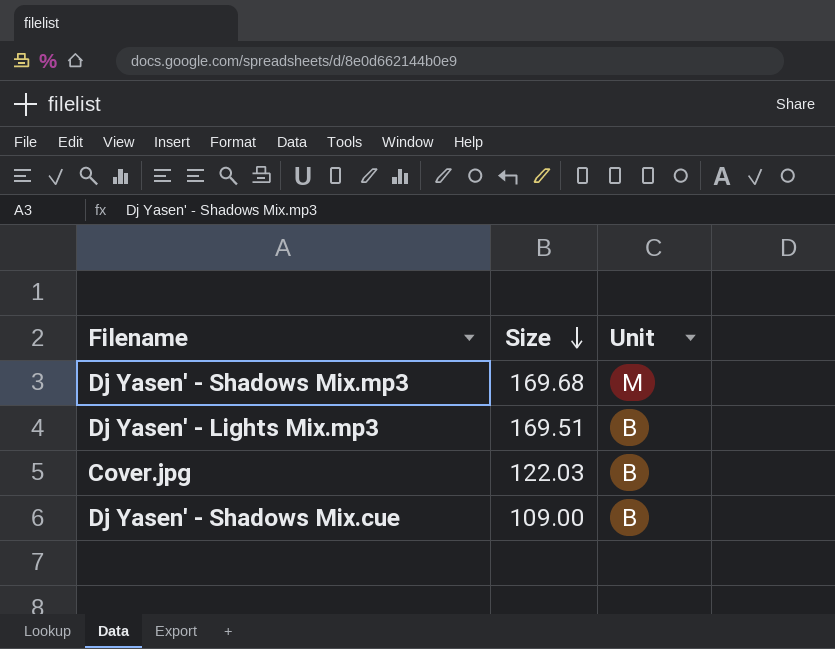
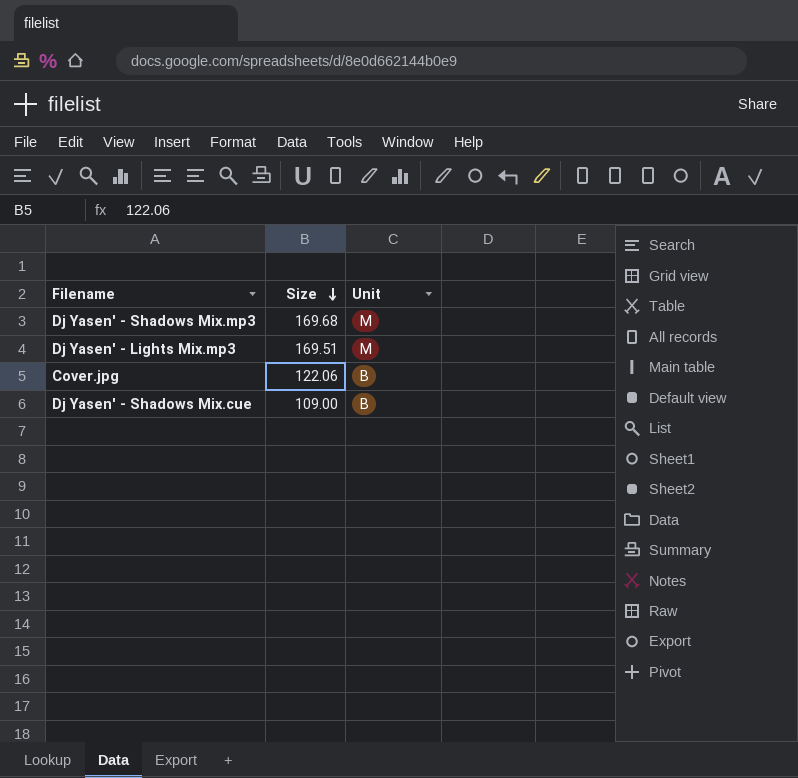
Dj Yasen' - Lights Mix.mp3 | Unit: B -> M
Cover.jpg | Size: 122.03 -> 122.06

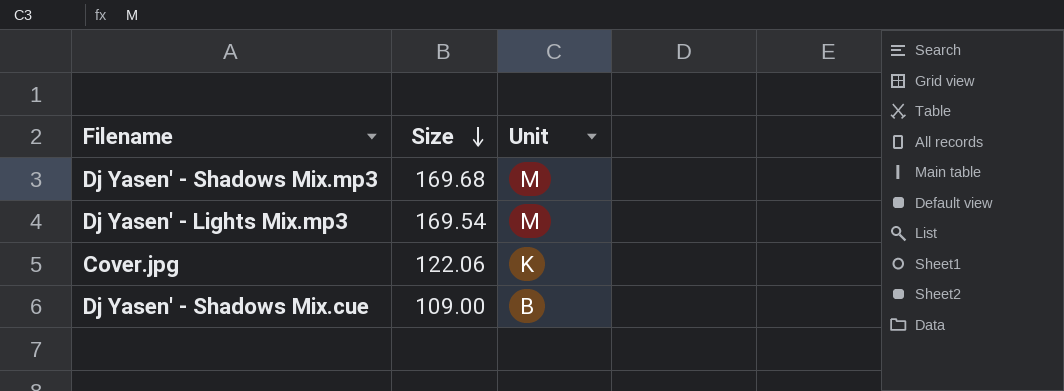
Dj Yasen' - Lights Mix.mp3 | Size: 169.51 -> 169.54
Cover.jpg | Unit: B -> K

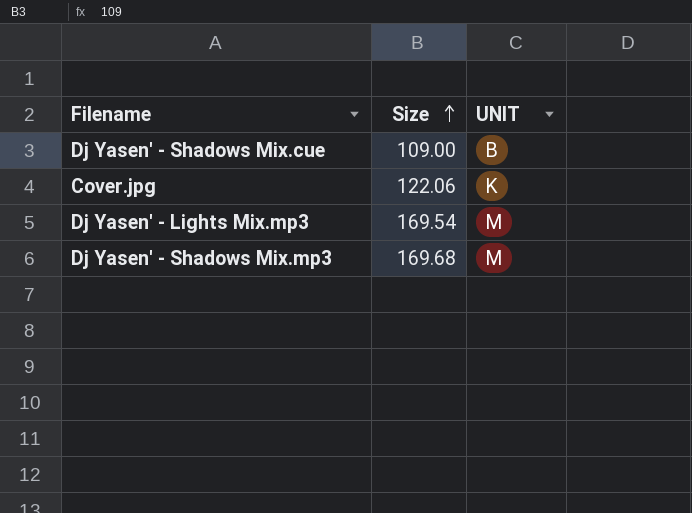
row order: Size descending -> Size ascending
column name: Unit -> UNIT

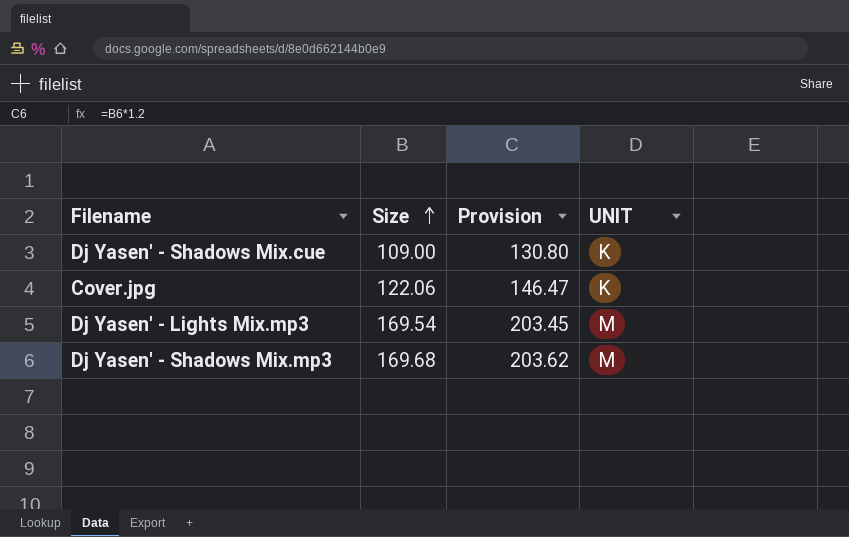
column Provision | formula: none -> [Size] * 1.2
Dj Yasen' - Shadows Mix.cue | UNIT: B -> K

